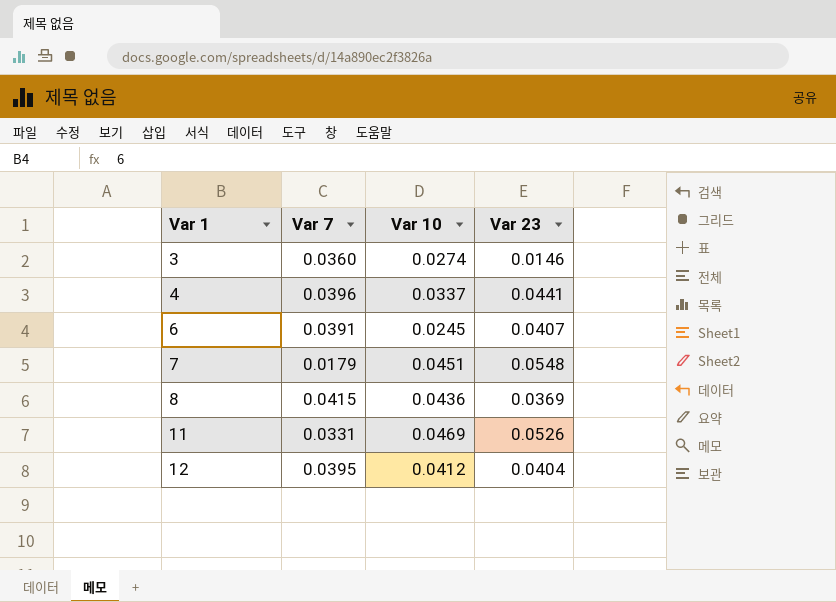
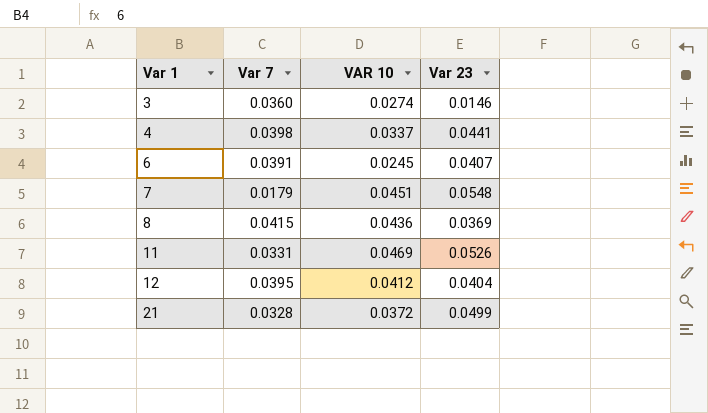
column name: Var 10 -> VAR 10
4 | Var 7: 0.0396 -> 0.0398
row 21: none -> 0.0328 | 0.0372 | 0.0499

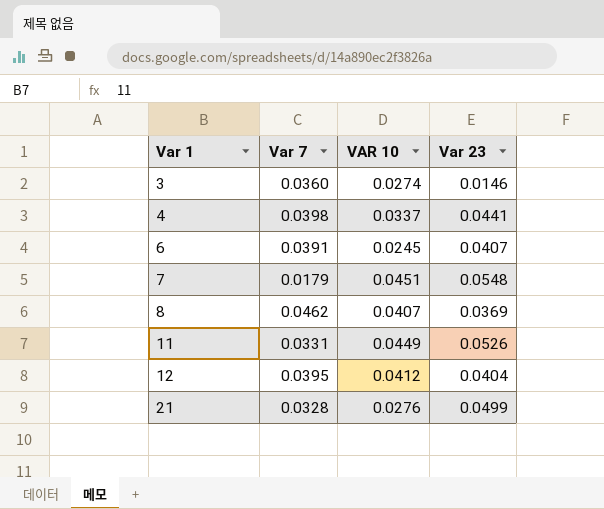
8 | Var 7: 0.0415 -> 0.0462
8 | VAR 10: 0.0436 -> 0.0407
11 | VAR 10: 0.0469 -> 0.0449
21 | VAR 10: 0.0372 -> 0.0276

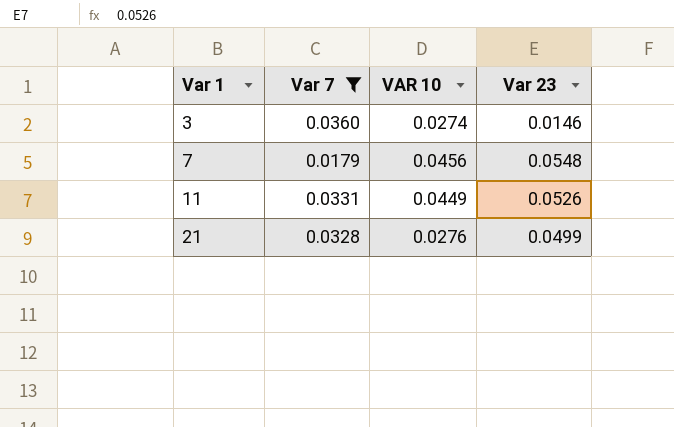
filter: none -> Var 7 <= 0.0360
7 | VAR 10: 0.0451 -> 0.0456

